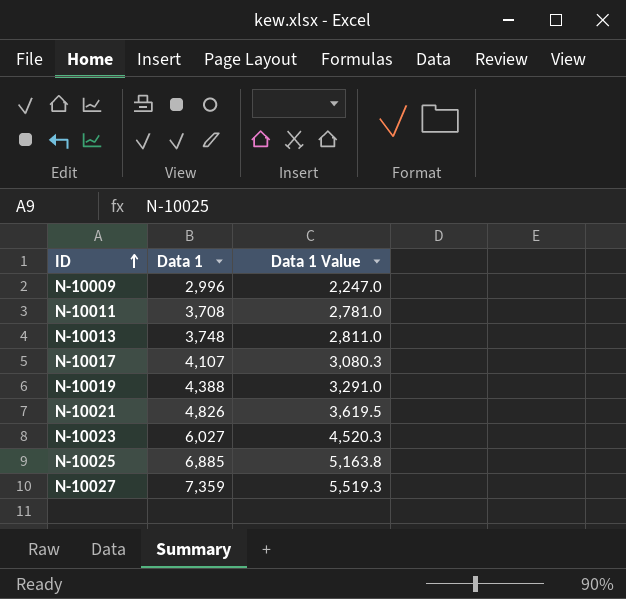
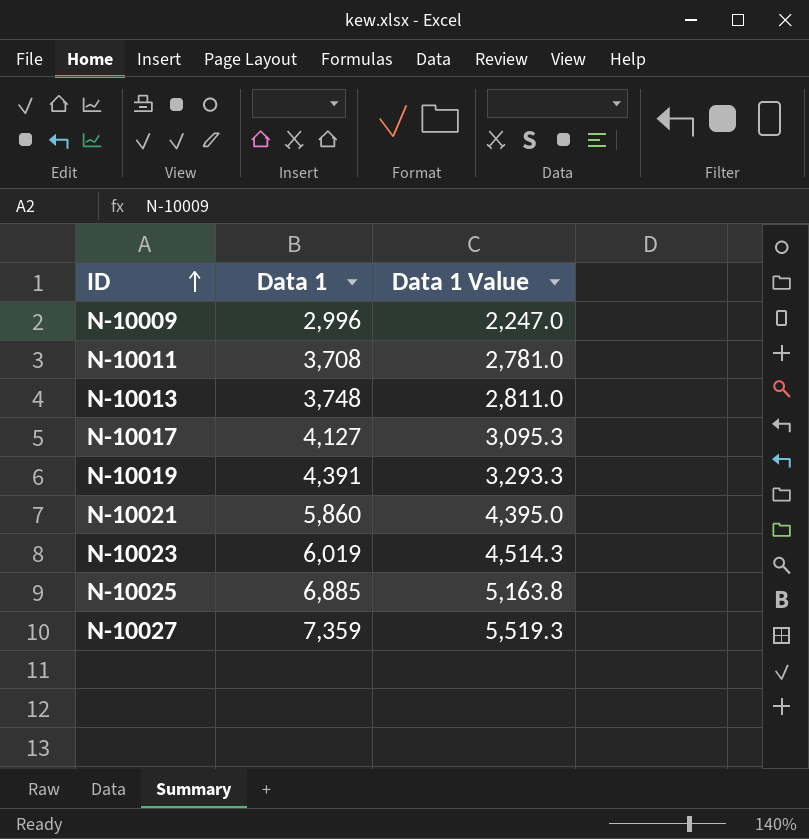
N-10017 | Data 1: 4,107 -> 4,127
N-10017 | Data 1 Value: 3,080.3 -> 3,095.3
N-10019 | Data 1: 4,388 -> 4,391
N-10019 | Data 1 Value: 3,291.0 -> 3,293.3
N-10021 | Data 1: 4,826 -> 5,860
N-10021 | Data 1 Value: 3,619.5 -> 4,395.0
N-10023 | Data 1: 6,027 -> 6,019
N-10023 | Data 1 Value: 4,520.3 -> 4,514.3

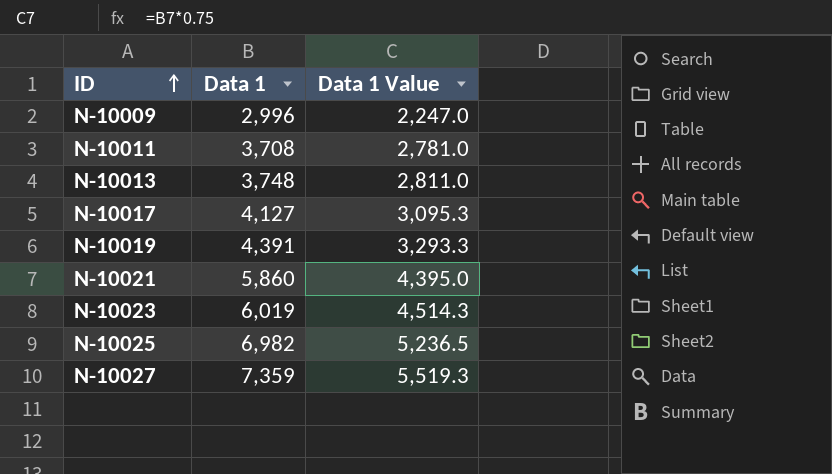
N-10025 | Data 1: 6,885 -> 6,982
N-10025 | Data 1 Value: 5,163.8 -> 5,236.5

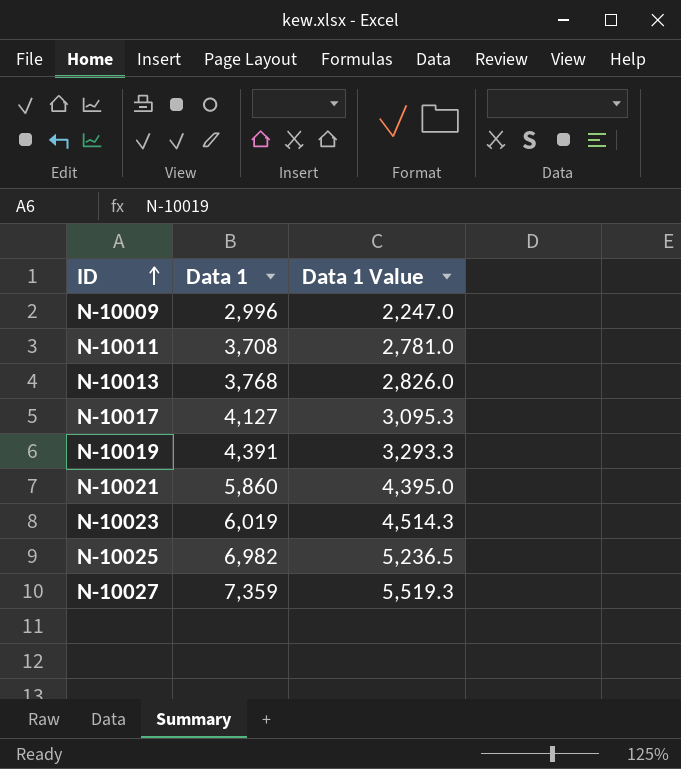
N-10013 | Data 1: 3,748 -> 3,768
N-10013 | Data 1 Value: 2,811.0 -> 2,826.0

